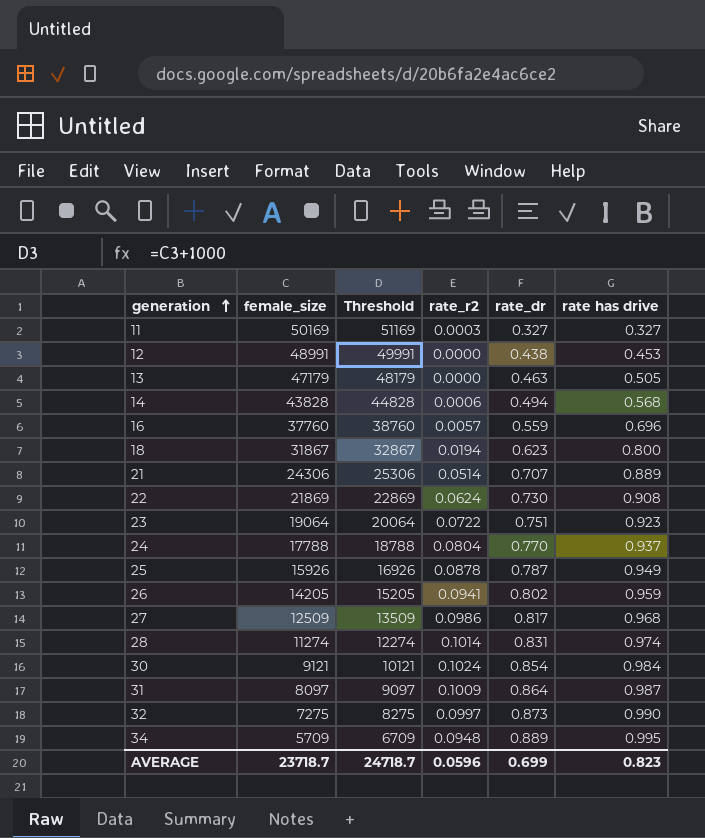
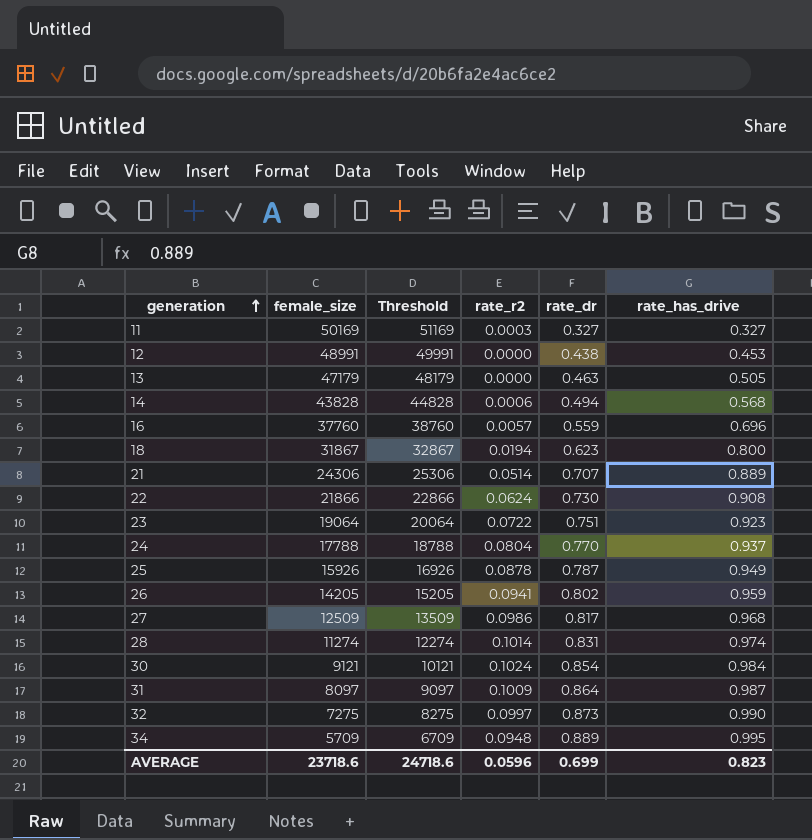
column name: rate has drive -> rate_has_drive
22 | female_size: 21869 -> 21866
22 | Threshold: 22869 -> 22866
AVERAGE | female_size: 23718.7 -> 23718.6
AVERAGE | Threshold: 24718.7 -> 24718.6

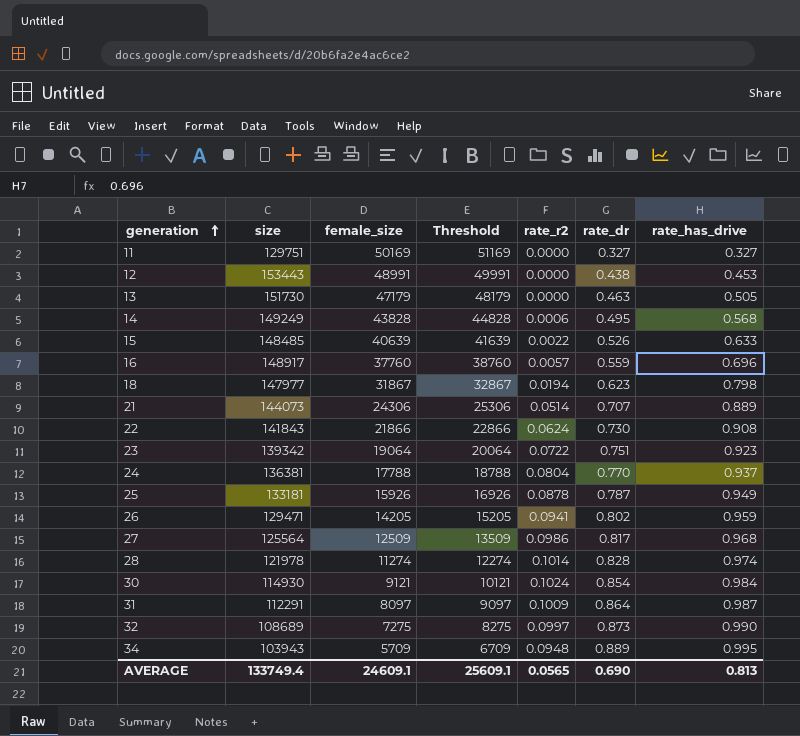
column size | position: none -> 2
11 | rate_r2: 0.0003 -> 0.0000
14 | rate_dr: 0.494 -> 0.495
row 15: none -> 148485 | 40639 | 41639 | 0.0022 | 0.526 | 0.633
18 | rate_has_drive: 0.800 -> 0.798
28 | rate_dr: 0.831 -> 0.828
AVERAGE | female_size: 23718.6 -> 24609.1
AVERAGE | Threshold: 24718.6 -> 25609.1
AVERAGE | rate_r2: 0.0596 -> 0.0565
AVERAGE | rate_dr: 0.699 -> 0.690
AVERAGE | rate_has_drive: 0.823 -> 0.813

